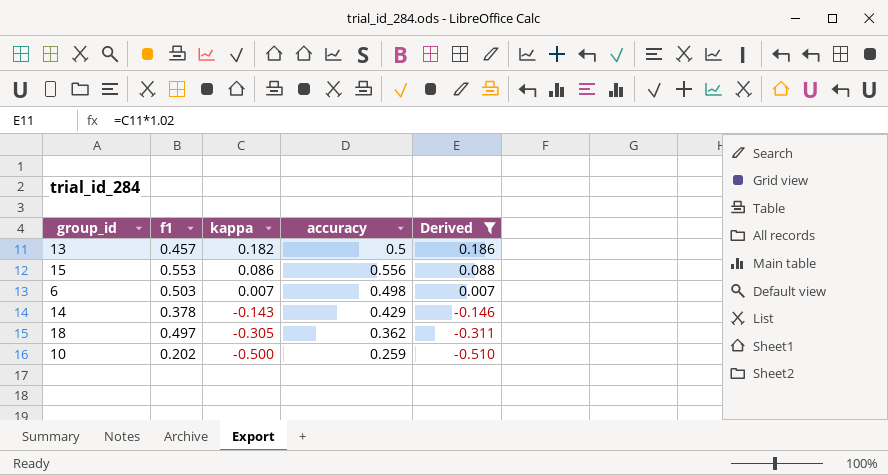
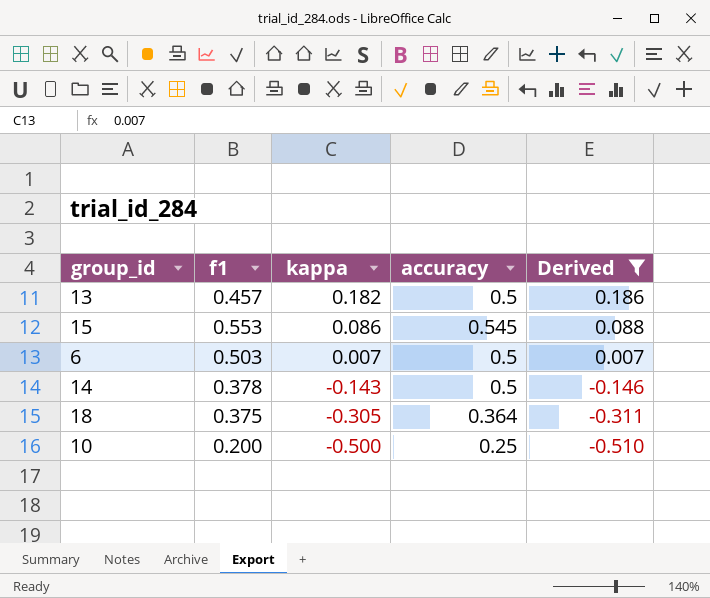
15 | accuracy: 0.556 -> 0.545
6 | accuracy: 0.498 -> 0.5
14 | accuracy: 0.429 -> 0.5
18 | f1: 0.497 -> 0.375
18 | accuracy: 0.362 -> 0.364
10 | f1: 0.202 -> 0.200
10 | accuracy: 0.259 -> 0.25

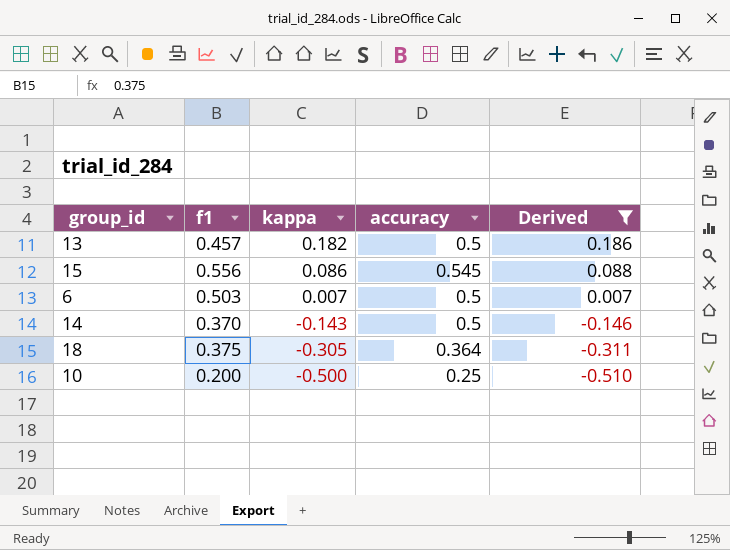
15 | f1: 0.553 -> 0.556
14 | f1: 0.378 -> 0.370

